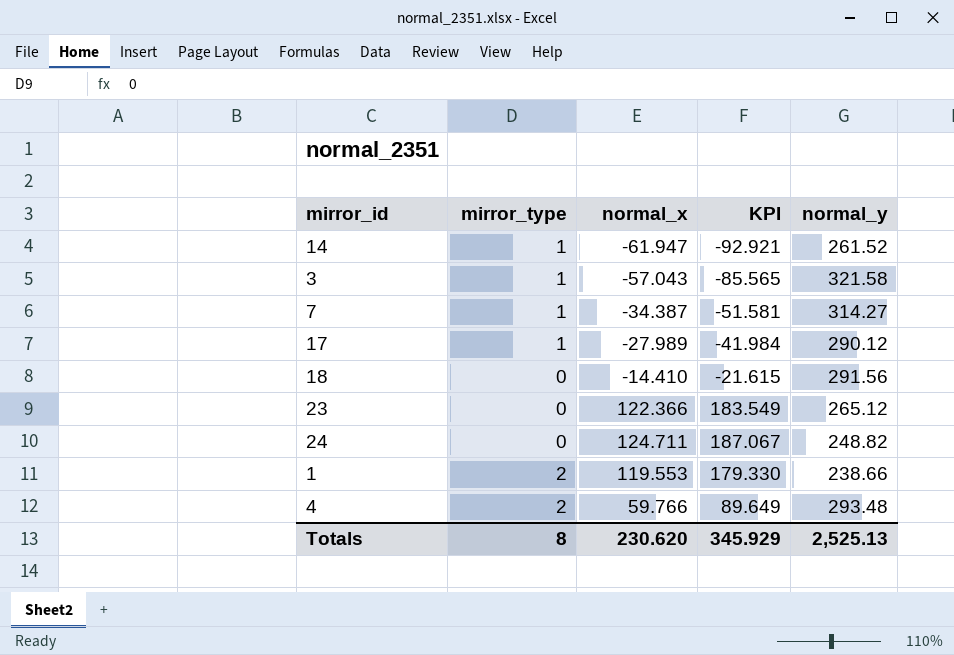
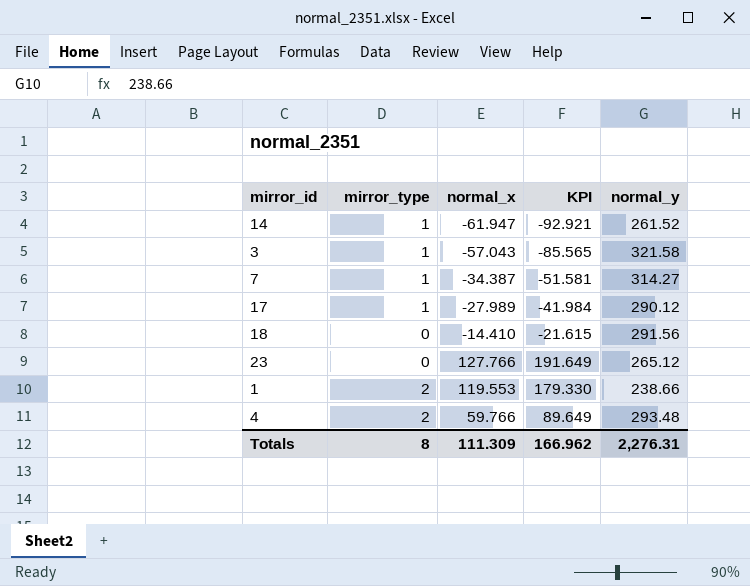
row 24: 0 | 124.711 | 187.067 | 248.82 -> none
23 | normal_x: 122.366 -> 127.766
23 | KPI: 183.549 -> 191.649
Totals | normal_x: 230.620 -> 111.309
Totals | KPI: 345.929 -> 166.962
Totals | normal_y: 2,525.13 -> 2,276.31

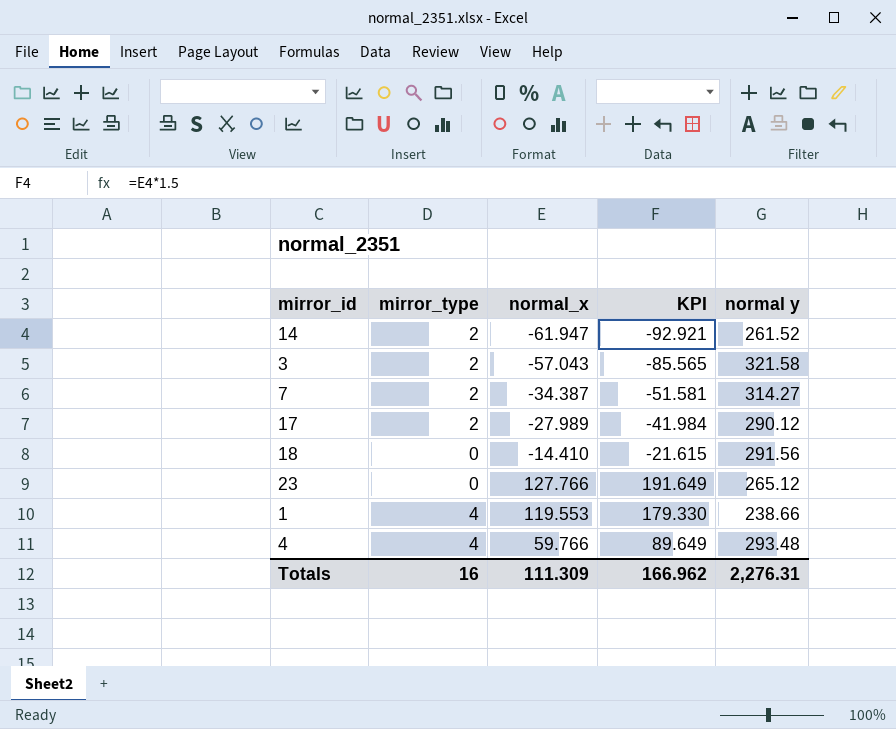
column name: normal_y -> normal y
14 | mirror_type: 1 -> 2
3 | mirror_type: 1 -> 2
7 | mirror_type: 1 -> 2
17 | mirror_type: 1 -> 2
1 | mirror_type: 2 -> 4
4 | mirror_type: 2 -> 4
Totals | mirror_type: 8 -> 16

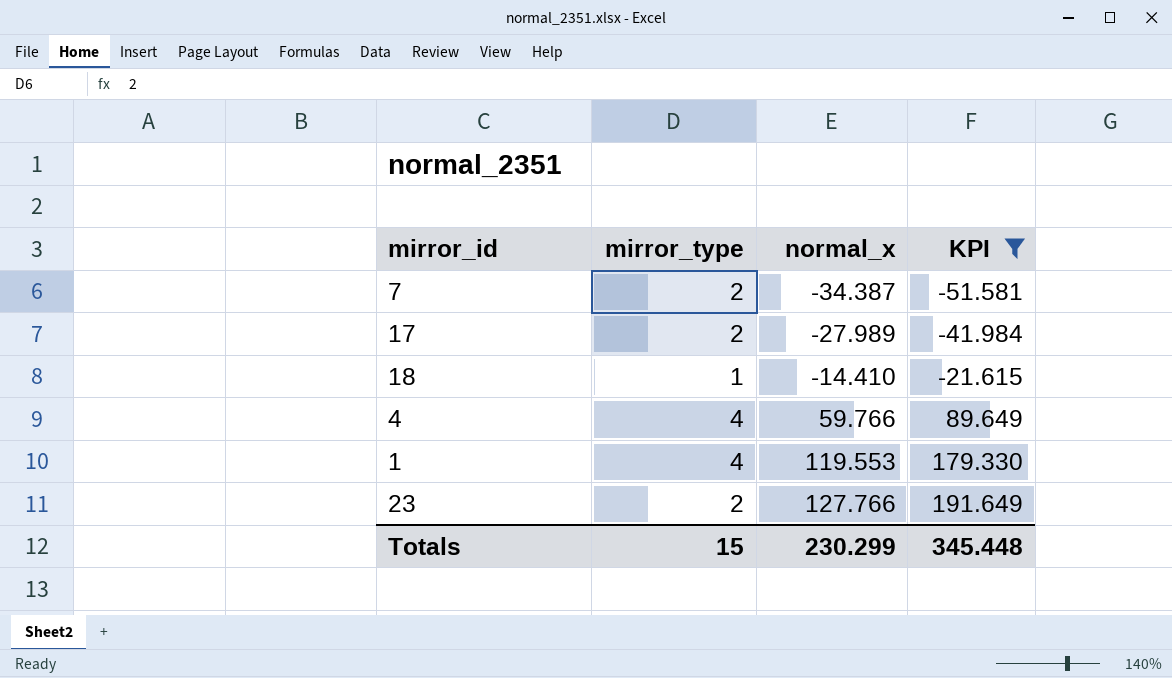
filter: none -> KPI >= -51.581
row order: none -> normal_x ascending
column normal y | position: 5 -> none
18 | mirror_type: 0 -> 1
23 | mirror_type: 0 -> 2
Totals | mirror_type: 16 -> 15
Totals | normal_x: 111.309 -> 230.299
Totals | KPI: 166.962 -> 345.448

